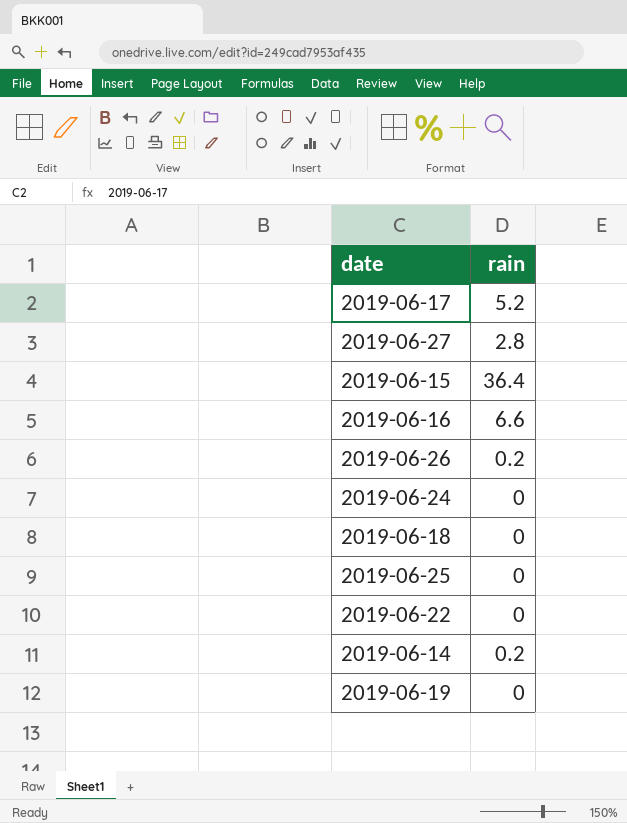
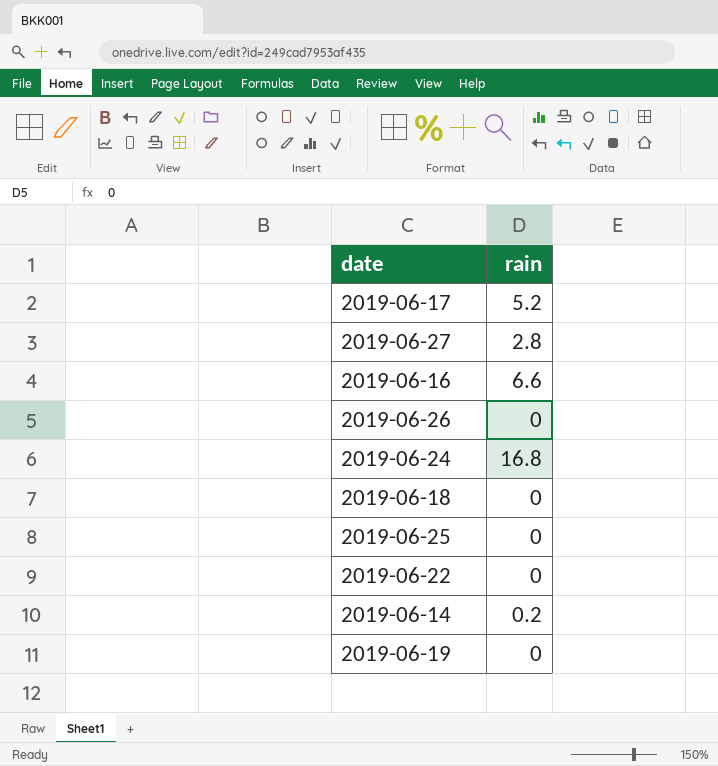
row 2019-06-15: 36.4 -> none
2019-06-26 | rain: 0.2 -> 0
2019-06-24 | rain: 0 -> 16.8

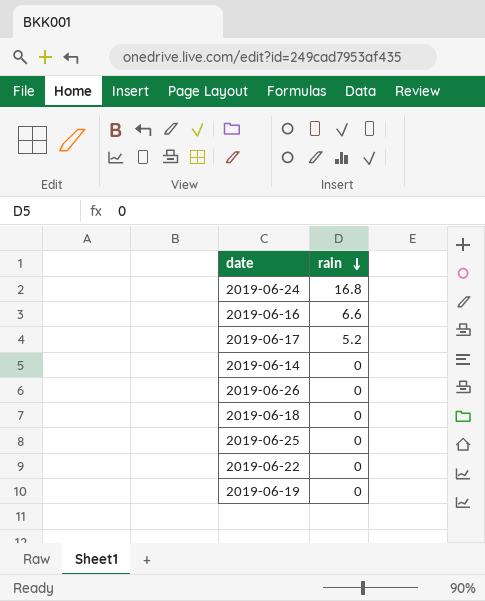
row order: none -> rain descending
row 2019-06-27: 2.8 -> none
2019-06-14 | rain: 0.2 -> 0

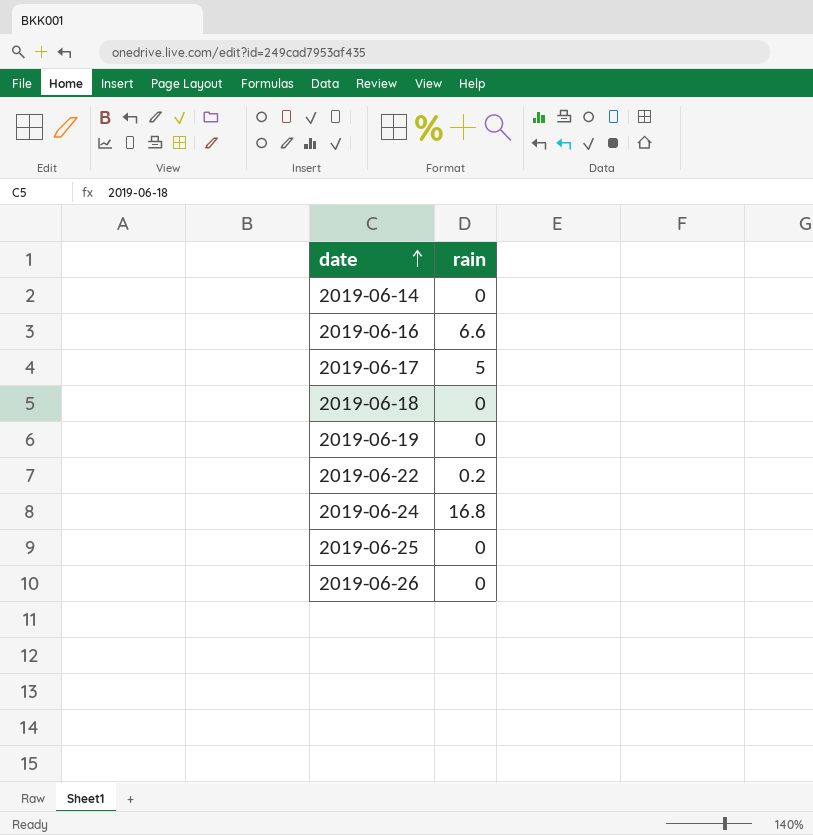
row order: rain descending -> date ascending
2019-06-17 | rain: 5.2 -> 5
2019-06-22 | rain: 0 -> 0.2

